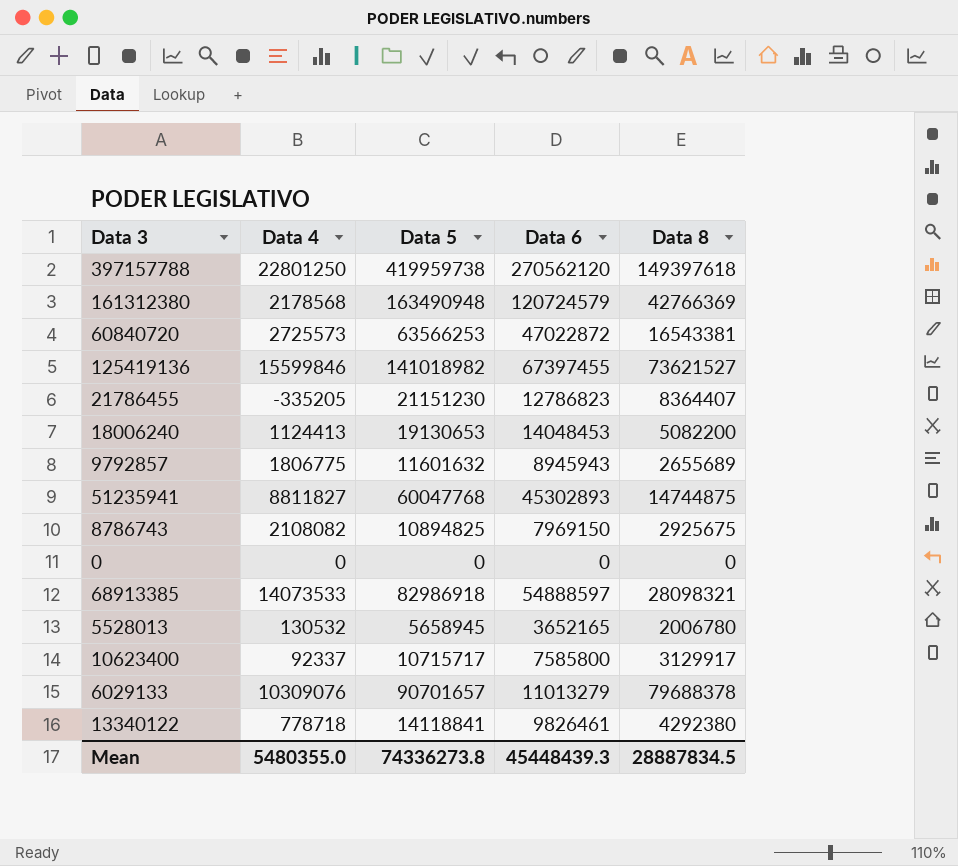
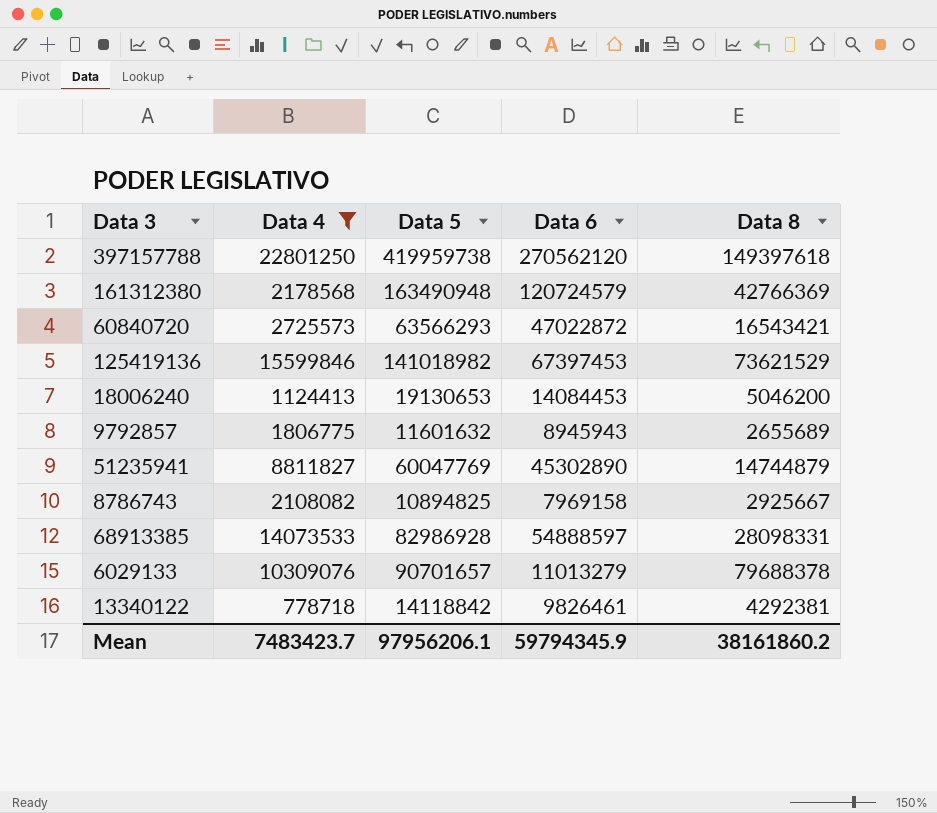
filter: none -> Data 4 >= 778718
60840720 | Data 5: 63566253 -> 63566293
60840720 | Data 8: 16543381 -> 16543421
125419136 | Data 6: 67397455 -> 67397453
125419136 | Data 8: 73621527 -> 73621529
18006240 | Data 6: 14048453 -> 14084453
18006240 | Data 8: 5082200 -> 5046200
51235941 | Data 5: 60047768 -> 60047769
51235941 | Data 6: 45302893 -> 45302890
51235941 | Data 8: 14744875 -> 14744879
8786743 | Data 6: 7969150 -> 7969158
8786743 | Data 8: 2925675 -> 2925667
68913385 | Data 5: 82986918 -> 82986928
68913385 | Data 8: 28098321 -> 28098331
13340122 | Data 5: 14118841 -> 14118842
13340122 | Data 8: 4292380 -> 4292381
Mean | Data 4: 5480355.0 -> 7483423.7
Mean | Data 5: 74336273.8 -> 97956206.1
Mean | Data 6: 45448439.3 -> 59794345.9
Mean | Data 8: 28887834.5 -> 38161860.2

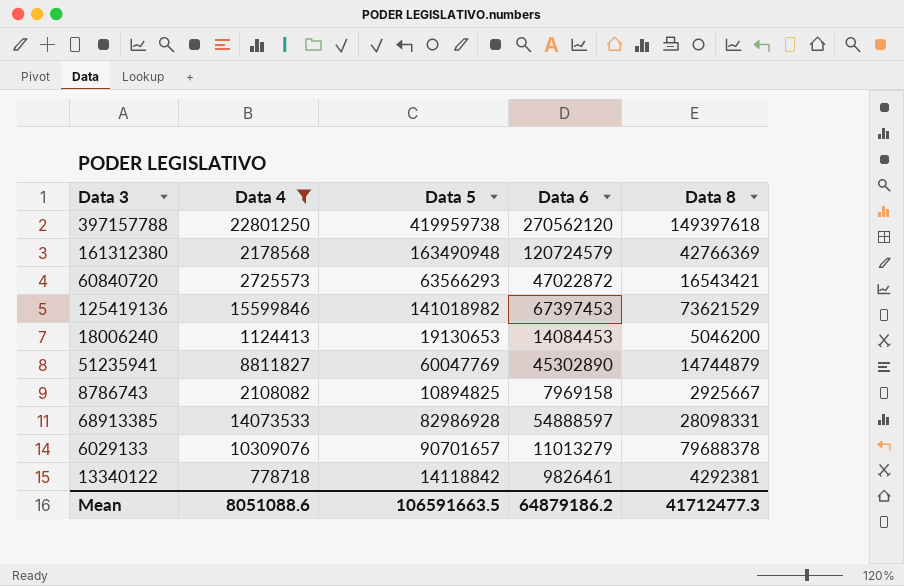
row 9792857: 1806775 | 11601632 | 8945943 | 2655689 -> none
Mean | Data 4: 7483423.7 -> 8051088.6
Mean | Data 5: 97956206.1 -> 106591663.5
Mean | Data 6: 59794345.9 -> 64879186.2
Mean | Data 8: 38161860.2 -> 41712477.3

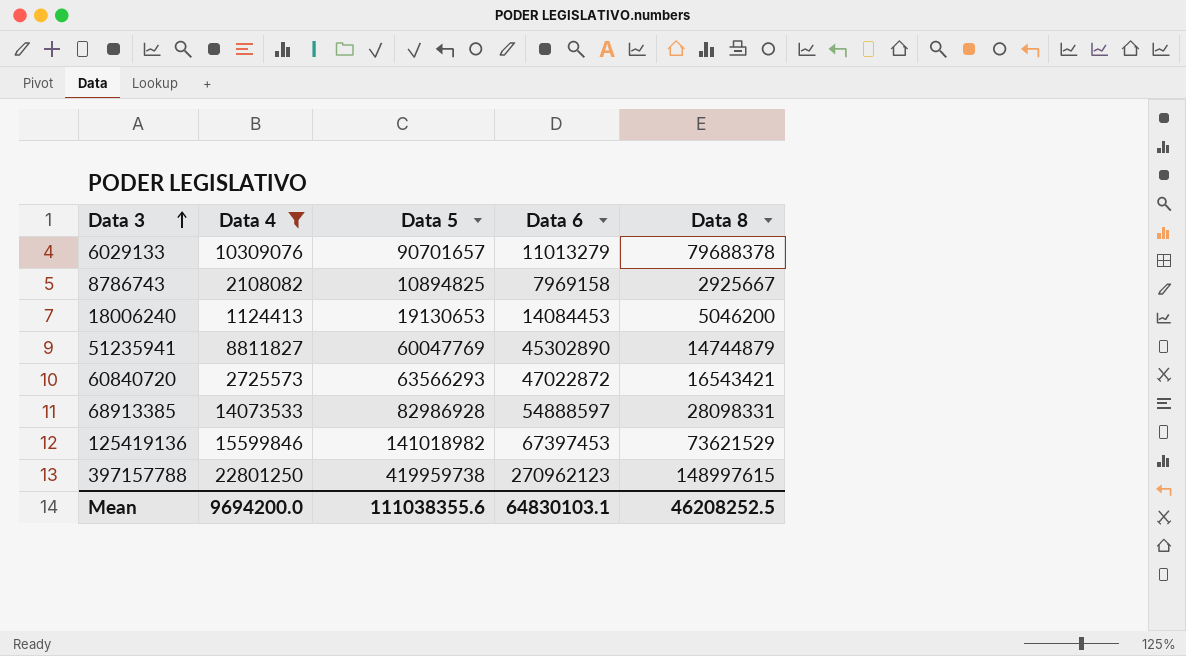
row order: none -> Data 3 ascending
row 161312380: 2178568 | 163490948 | 120724579 | 42766369 -> none
row 13340122: 778718 | 14118842 | 9826461 | 4292381 -> none
397157788 | Data 6: 270562120 -> 270962123
397157788 | Data 8: 149397618 -> 148997615
Mean | Data 4: 8051088.6 -> 9694200.0
Mean | Data 5: 106591663.5 -> 111038355.6
Mean | Data 6: 64879186.2 -> 64830103.1
Mean | Data 8: 41712477.3 -> 46208252.5

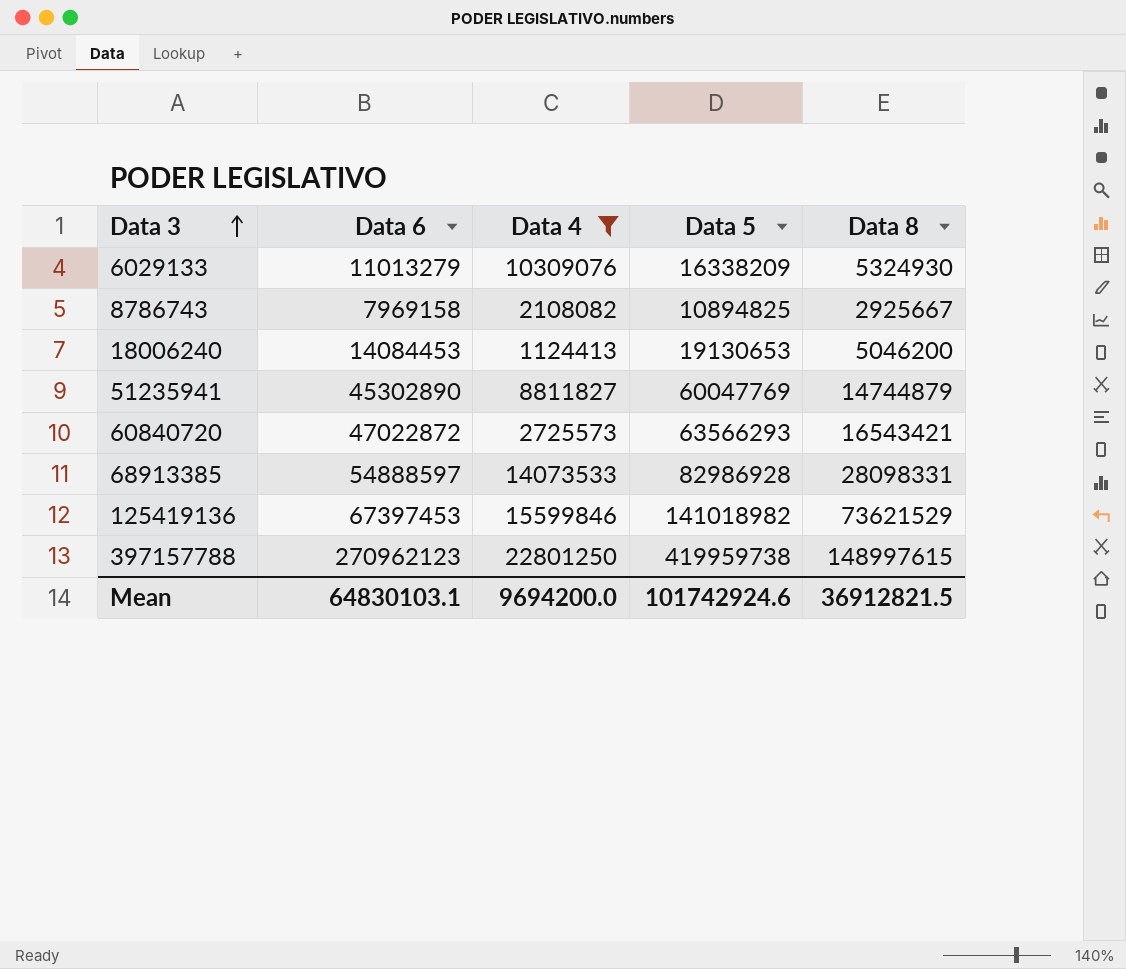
column Data 6 | position: 4 -> 2
6029133 | Data 5: 90701657 -> 16338209
6029133 | Data 8: 79688378 -> 5324930
Mean | Data 5: 111038355.6 -> 101742924.6
Mean | Data 8: 46208252.5 -> 36912821.5

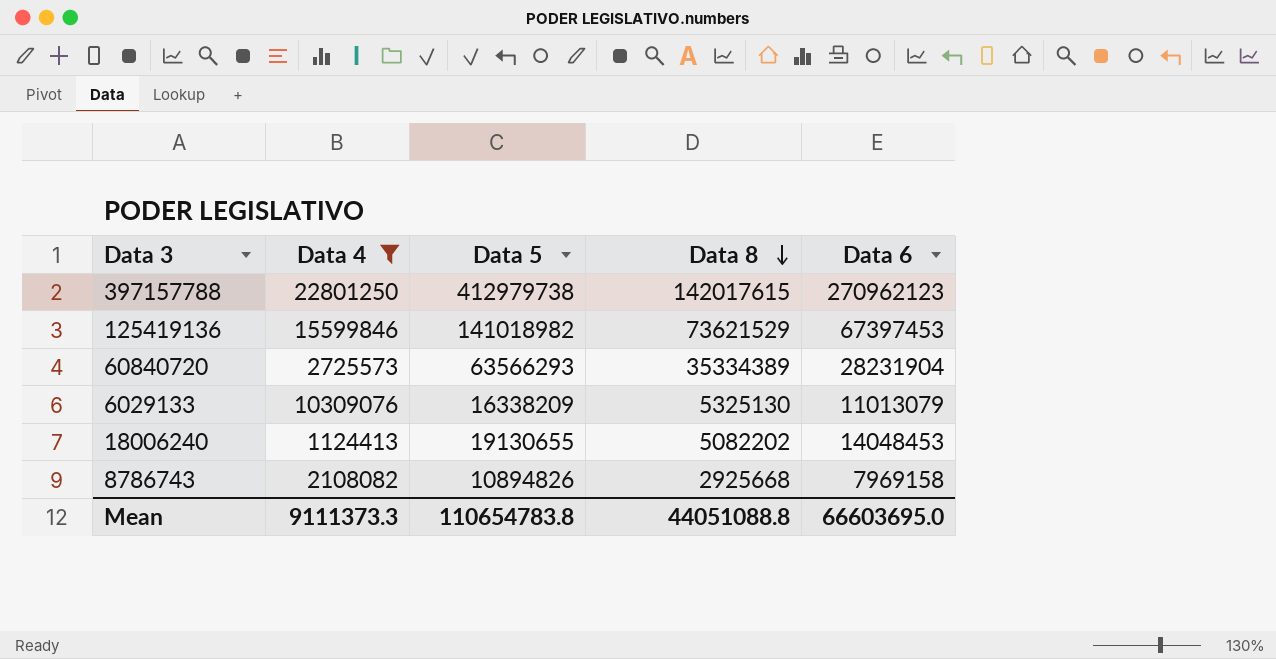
row order: Data 3 ascending -> Data 8 descending
column Data 6 | position: 2 -> 5
row 51235941: 45302890 | 8811827 | 60047769 | 14744879 -> none
row 68913385: 54888597 | 14073533 | 82986928 | 28098331 -> none
397157788 | Data 5: 419959738 -> 412979738
397157788 | Data 8: 148997615 -> 142017615
60840720 | Data 8: 16543421 -> 35334389
60840720 | Data 6: 47022872 -> 28231904
6029133 | Data 8: 5324930 -> 5325130
6029133 | Data 6: 11013279 -> 11013079
18006240 | Data 5: 19130653 -> 19130655
18006240 | Data 8: 5046200 -> 5082202
18006240 | Data 6: 14084453 -> 14048453
8786743 | Data 5: 10894825 -> 10894826
8786743 | Data 8: 2925667 -> 2925668
Mean | Data 4: 9694200.0 -> 9111373.3
Mean | Data 5: 101742924.6 -> 110654783.8
Mean | Data 8: 36912821.5 -> 44051088.8
Mean | Data 6: 64830103.1 -> 66603695.0

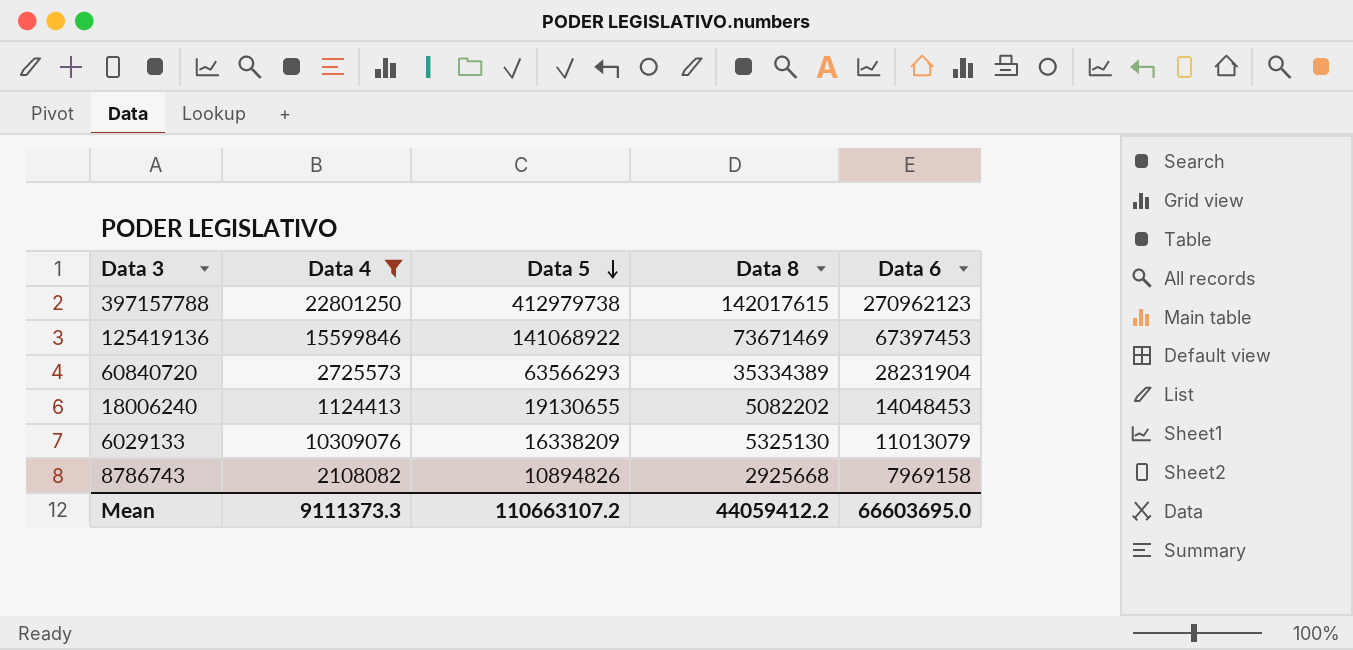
row order: Data 8 descending -> Data 5 descending
125419136 | Data 5: 141018982 -> 141068922
125419136 | Data 8: 73621529 -> 73671469
Mean | Data 5: 110654783.8 -> 110663107.2
Mean | Data 8: 44051088.8 -> 44059412.2

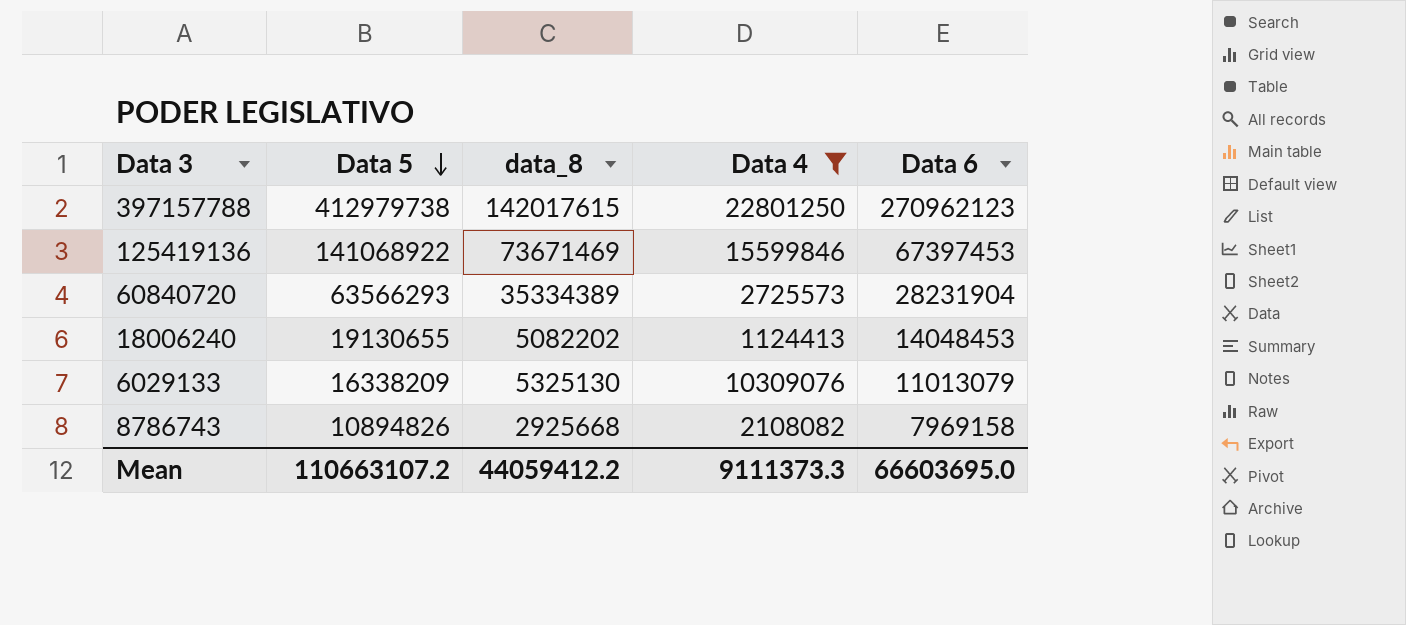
column name: Data 8 -> data_8
column Data 4 | position: 2 -> 4

